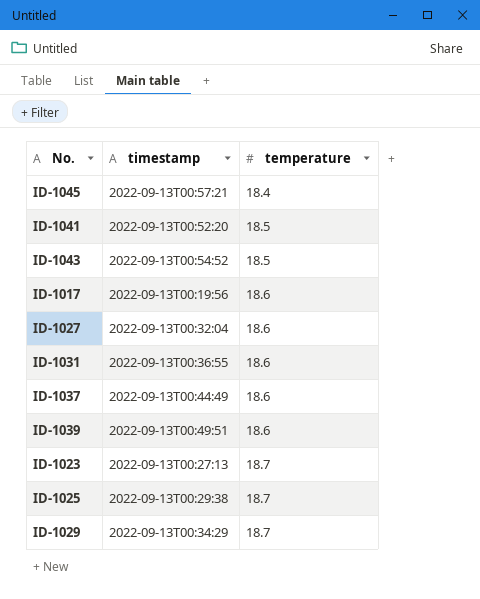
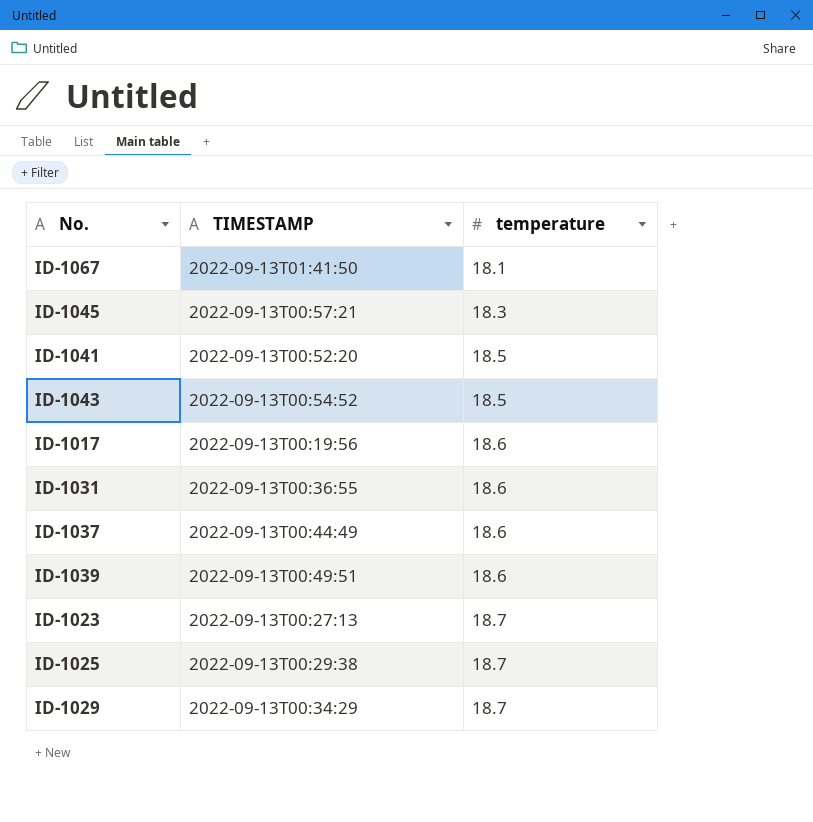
column name: timestamp -> TIMESTAMP
row ID-1027: 2022-09-13T00:32:04 | 18.6 -> none
row ID-1067: none -> 2022-09-13T01:41:50 | 18.1
ID-1045 | temperature: 18.4 -> 18.3

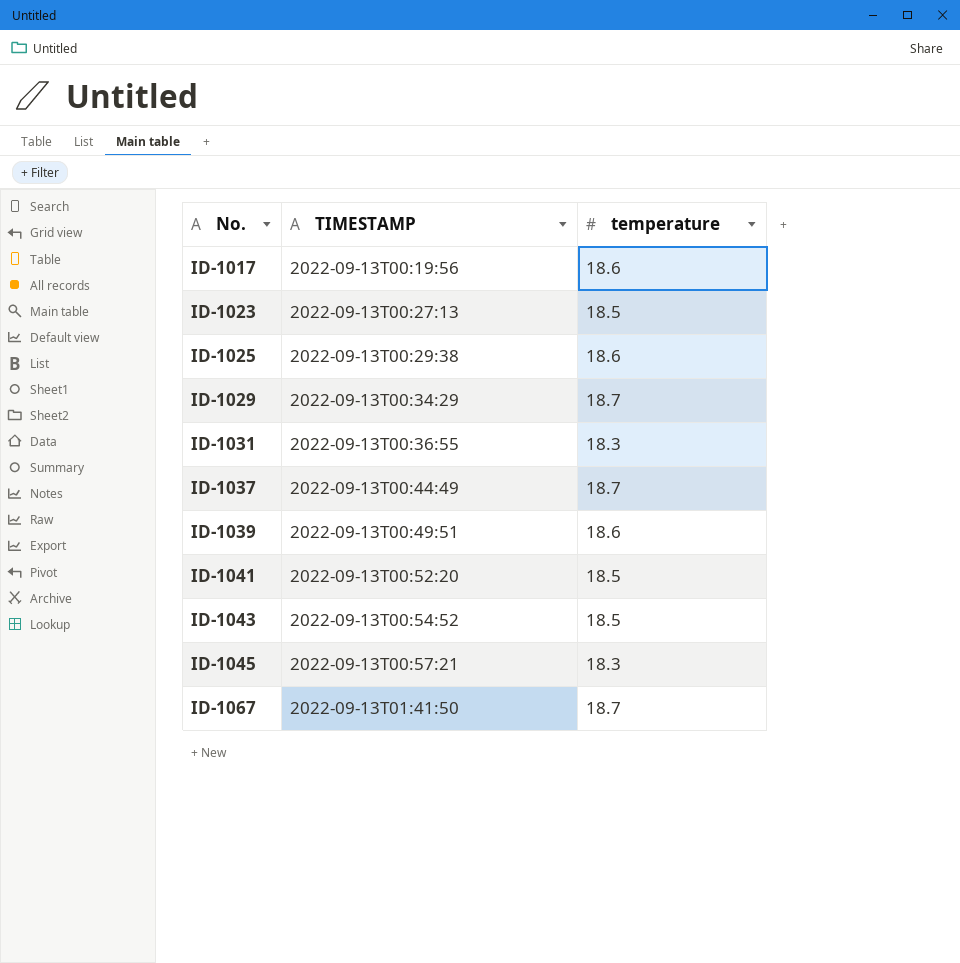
row order: temperature ascending -> No. ascending
ID-1023 | temperature: 18.7 -> 18.5
ID-1025 | temperature: 18.7 -> 18.6
ID-1031 | temperature: 18.6 -> 18.3
ID-1037 | temperature: 18.6 -> 18.7
ID-1067 | temperature: 18.1 -> 18.7

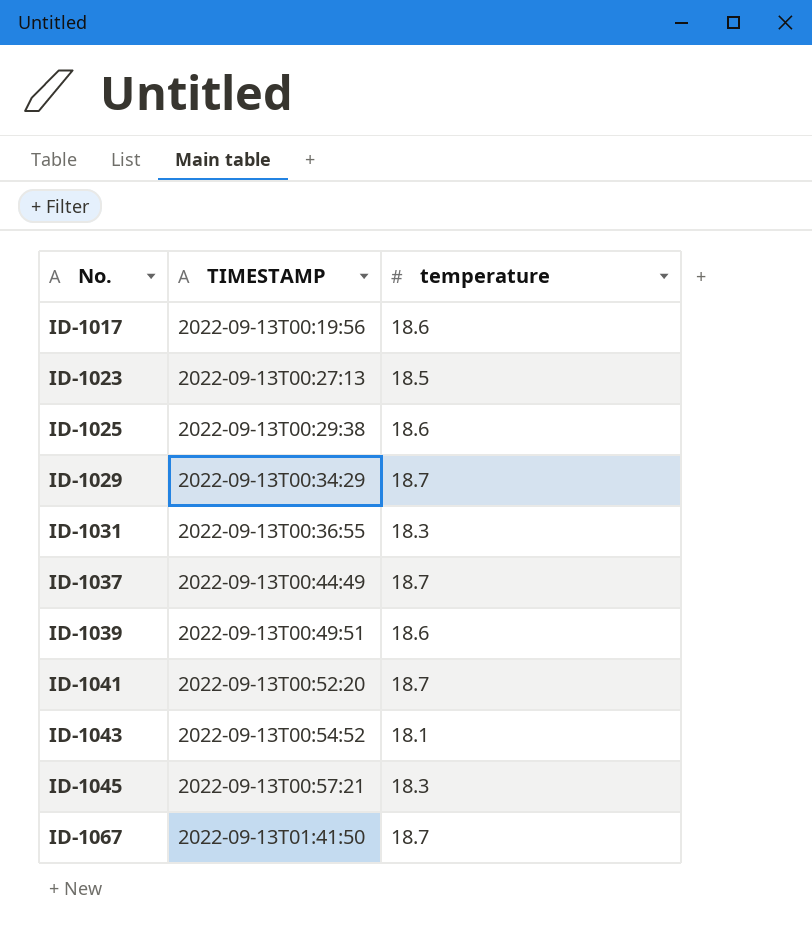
ID-1041 | temperature: 18.5 -> 18.7
ID-1043 | temperature: 18.5 -> 18.1

